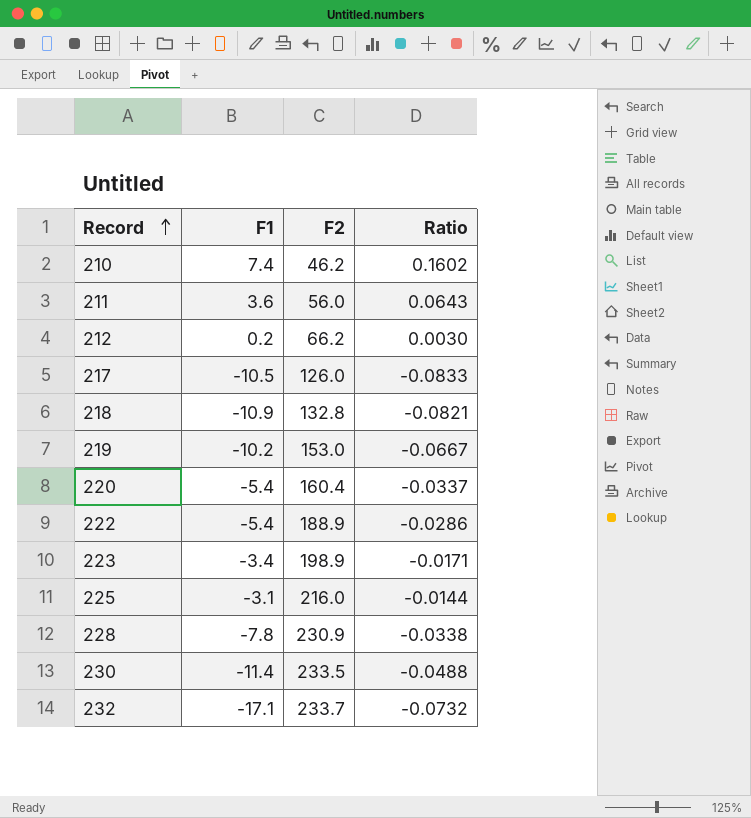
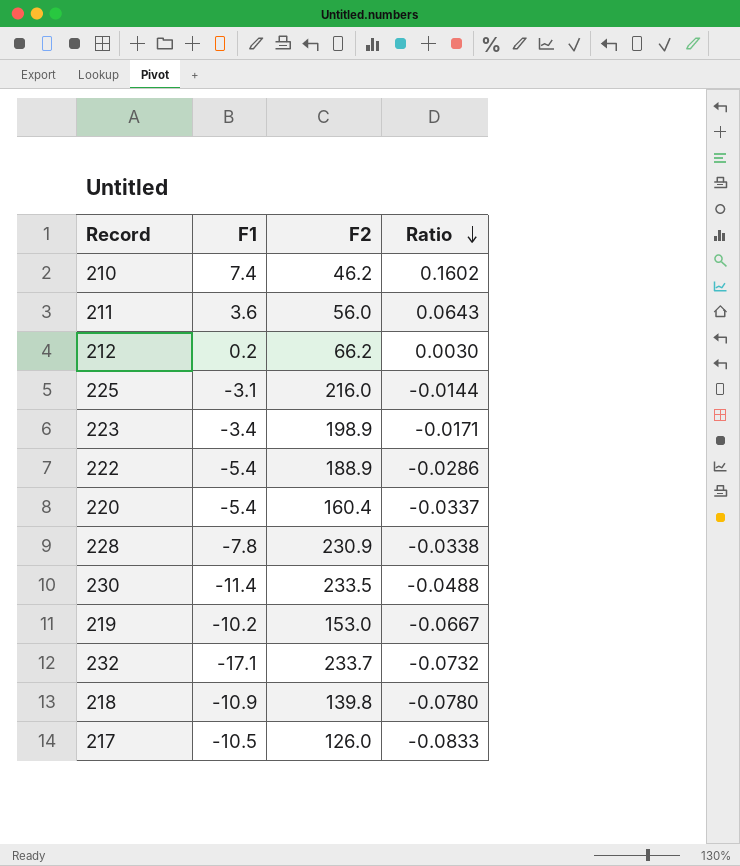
row order: Record ascending -> Ratio descending
218 | F2: 132.8 -> 139.8
218 | Ratio: -0.0821 -> -0.0780

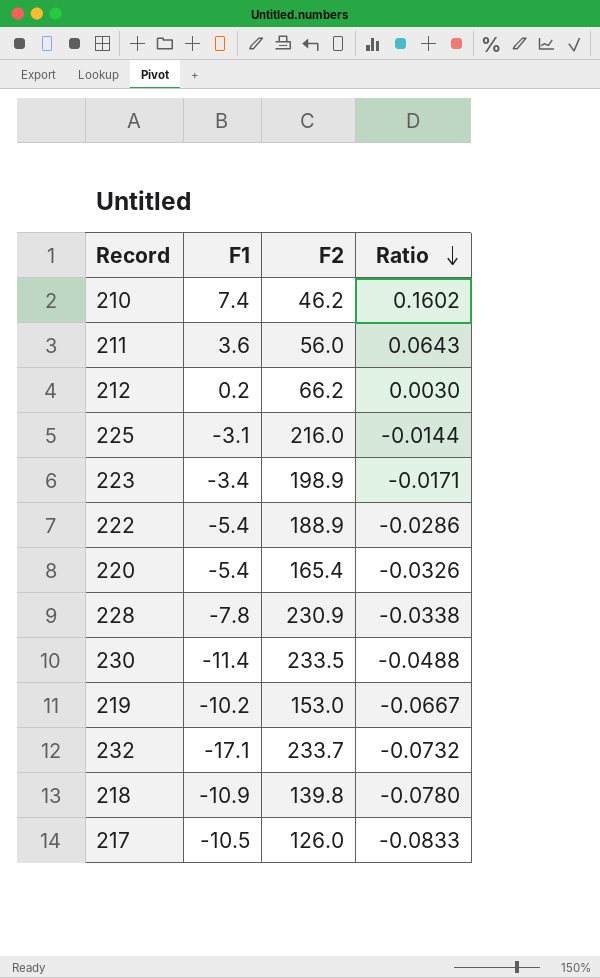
220 | F2: 160.4 -> 165.4
220 | Ratio: -0.0337 -> -0.0326

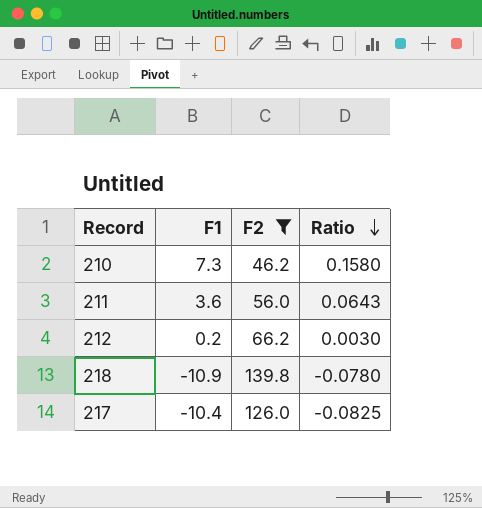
filter: none -> F2 <= 139.8
210 | F1: 7.4 -> 7.3
210 | Ratio: 0.1602 -> 0.1580
217 | F1: -10.5 -> -10.4
217 | Ratio: -0.0833 -> -0.0825

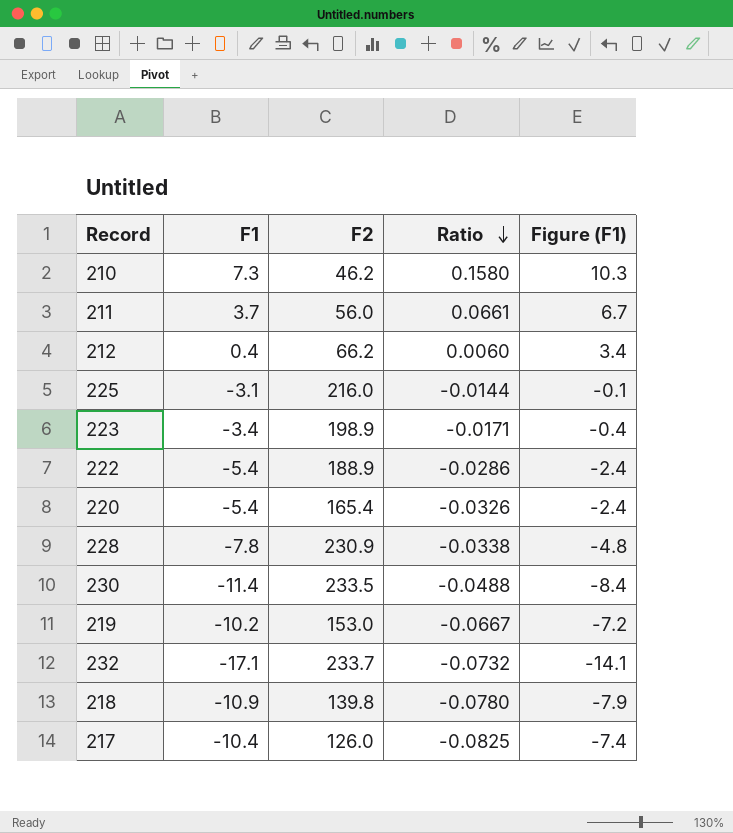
filter: F2 <= 139.8 -> none
column Figure (F1) | formula: none -> [F1] + 3
211 | F1: 3.6 -> 3.7
211 | Ratio: 0.0643 -> 0.0661
212 | F1: 0.2 -> 0.4
212 | Ratio: 0.0030 -> 0.0060

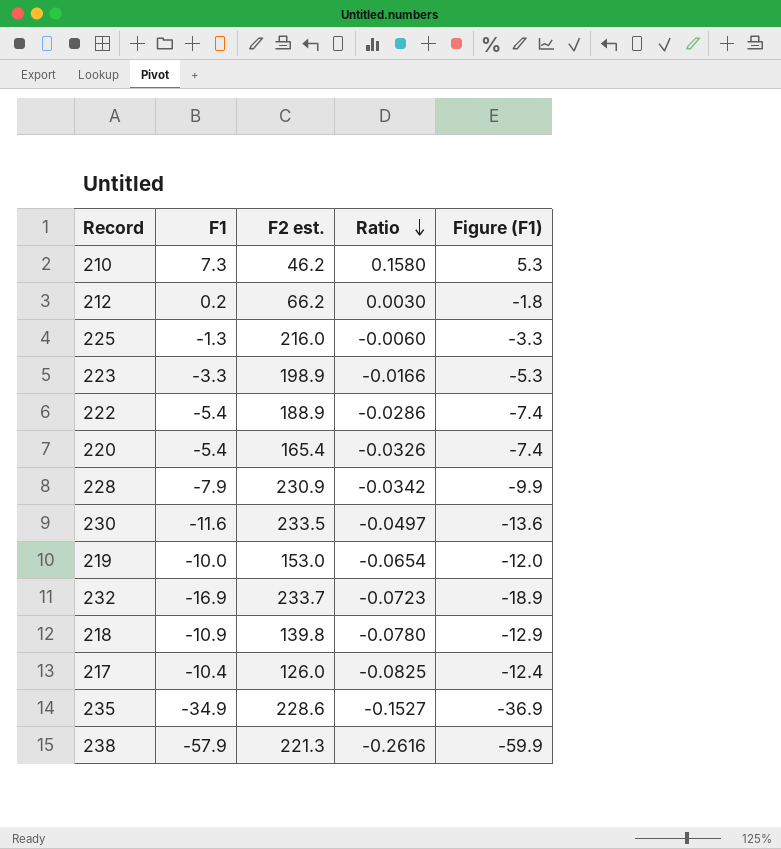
column name: F2 -> F2 est.
column Figure (F1) | formula: [F1] + 3 -> [F1] - 2
row 211: 3.7 | 56.0 | 0.0661 | 6.7 -> none
212 | F1: 0.4 -> 0.2
212 | Ratio: 0.0060 -> 0.0030
225 | F1: -3.1 -> -1.3
225 | Ratio: -0.0144 -> -0.0060
223 | F1: -3.4 -> -3.3
223 | Ratio: -0.0171 -> -0.0166
228 | F1: -7.8 -> -7.9
228 | Ratio: -0.0338 -> -0.0342
230 | F1: -11.4 -> -11.6
230 | Ratio: -0.0488 -> -0.0497
219 | F1: -10.2 -> -10.0
219 | Ratio: -0.0667 -> -0.0654
232 | F1: -17.1 -> -16.9
232 | Ratio: -0.0732 -> -0.0723
row 235: none -> -34.9 | 228.6 | -0.1527 | -36.9
row 238: none -> -57.9 | 221.3 | -0.2616 | -59.9

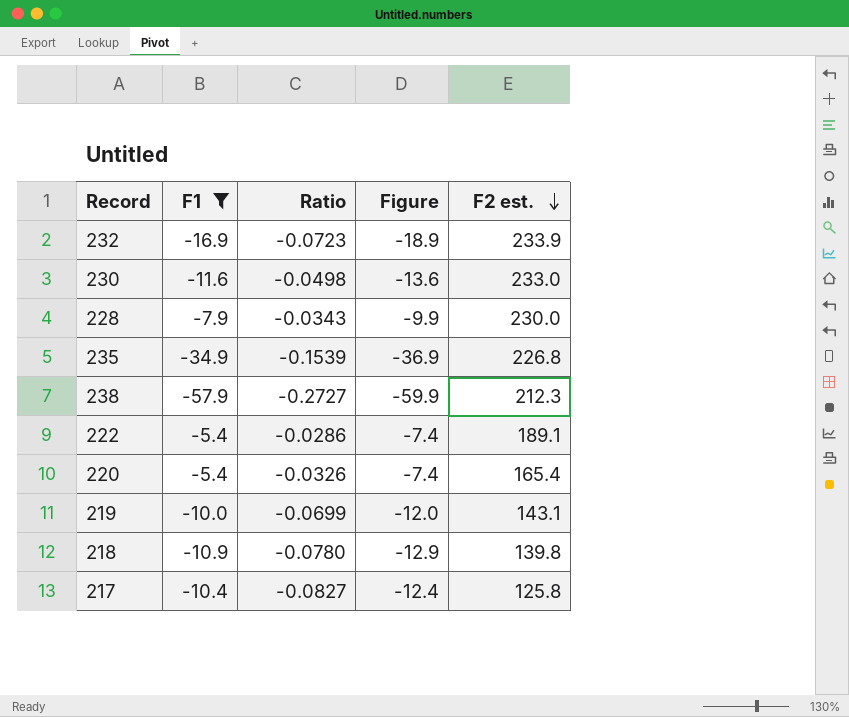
filter: none -> F1 <= -5.4
row order: Ratio descending -> F2 est. descending
column name: Figure (F1) -> Figure
column F2 est. | position: 3 -> 5
232 | F2 est.: 233.7 -> 233.9
230 | Ratio: -0.0497 -> -0.0498
230 | F2 est.: 233.5 -> 233.0
228 | Ratio: -0.0342 -> -0.0343
228 | F2 est.: 230.9 -> 230.0
235 | Ratio: -0.1527 -> -0.1539
235 | F2 est.: 228.6 -> 226.8
238 | Ratio: -0.2616 -> -0.2727
238 | F2 est.: 221.3 -> 212.3
222 | F2 est.: 188.9 -> 189.1
219 | Ratio: -0.0654 -> -0.0699
219 | F2 est.: 153.0 -> 143.1
217 | Ratio: -0.0825 -> -0.0827
217 | F2 est.: 126.0 -> 125.8

